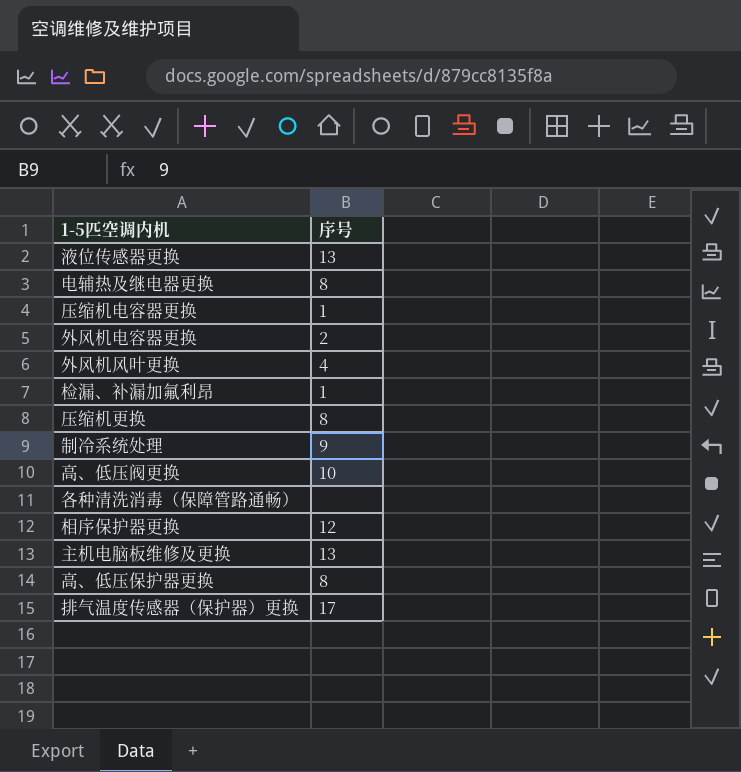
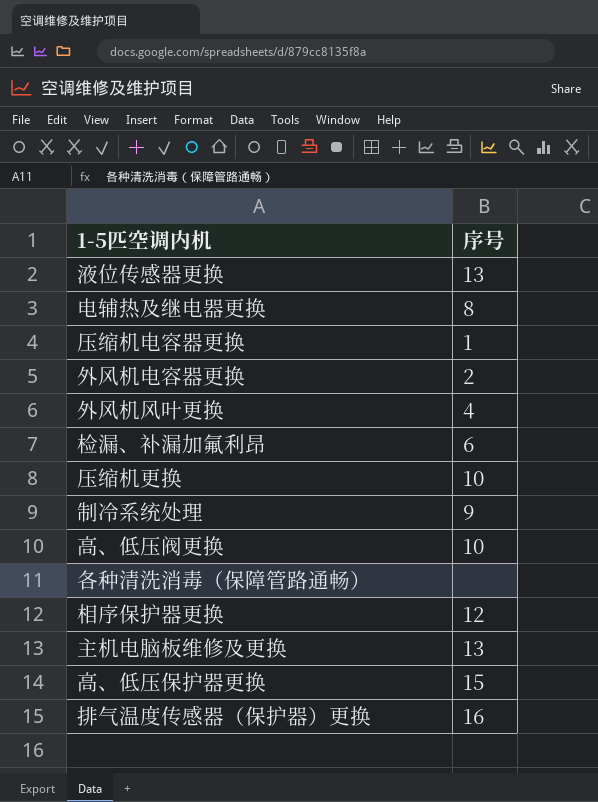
检漏、补漏加氟利昂 | 序号: 1 -> 6
压缩机更换 | 序号: 8 -> 10
高、低压保护器更换 | 序号: 8 -> 15
排气温度传感器（保护器）更换 | 序号: 17 -> 16

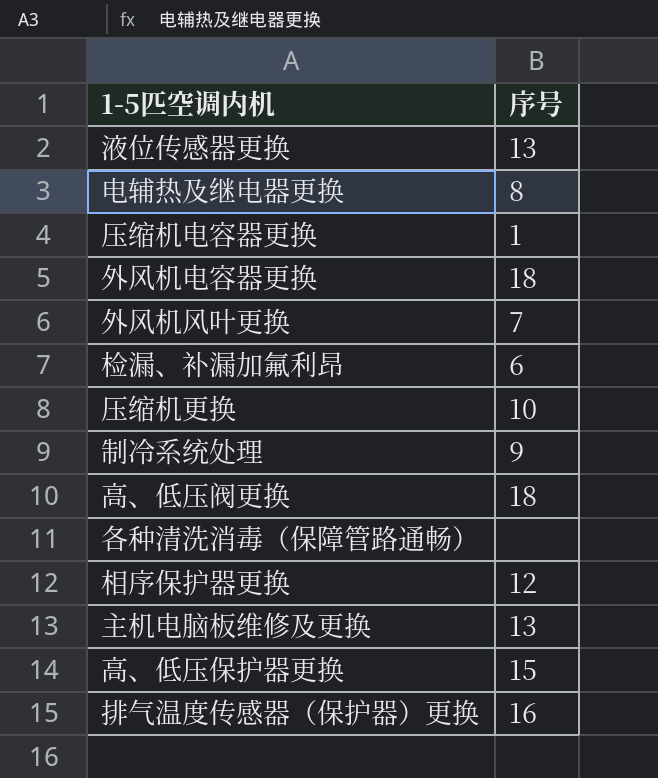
外风机电容器更换 | 序号: 2 -> 18
外风机风叶更换 | 序号: 4 -> 7
高、低压阀更换 | 序号: 10 -> 18

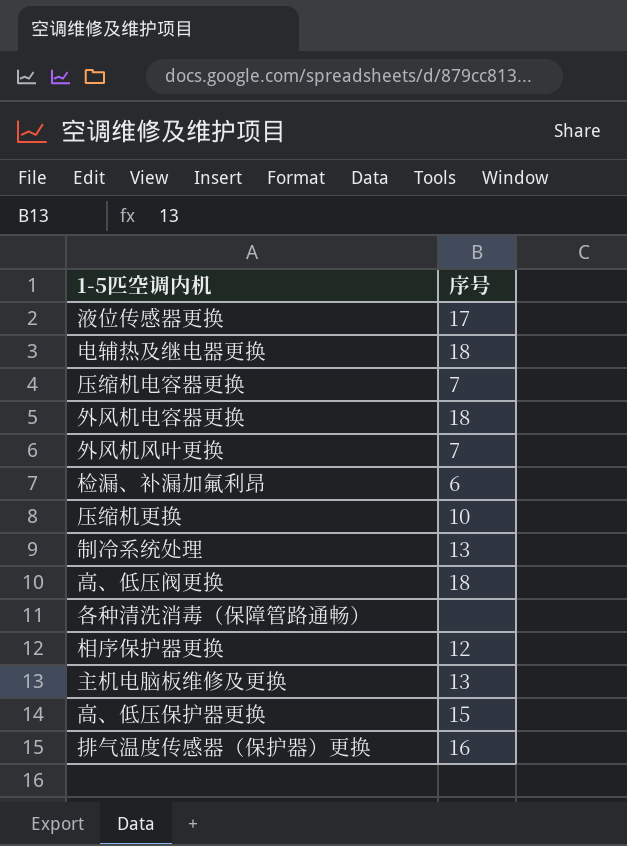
液位传感器更换 | 序号: 13 -> 17
电辅热及继电器更换 | 序号: 8 -> 18
压缩机电容器更换 | 序号: 1 -> 7
制冷系统处理 | 序号: 9 -> 13

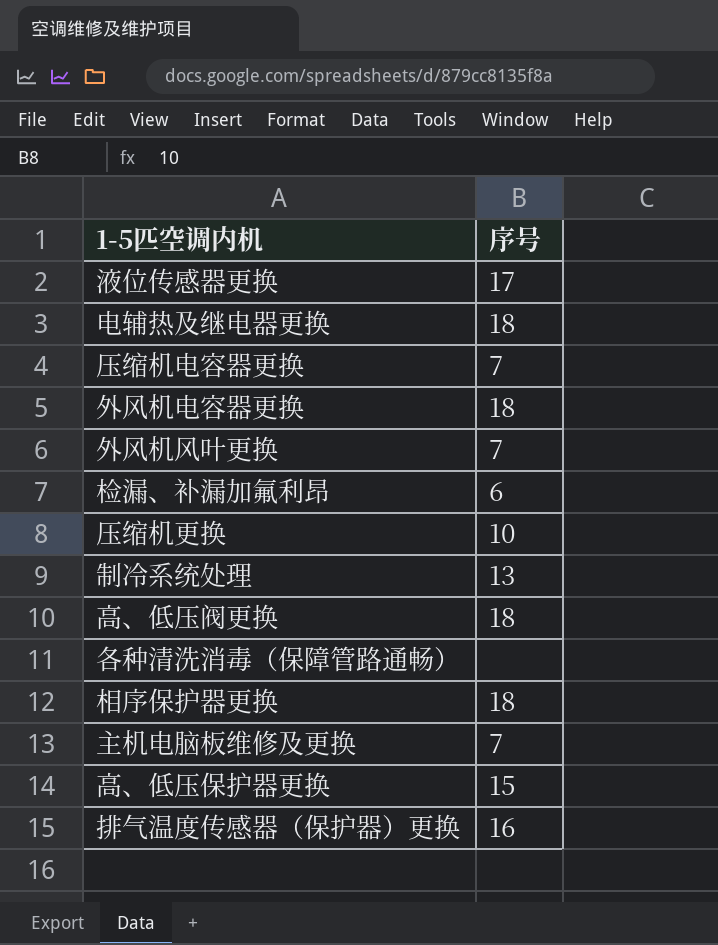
相序保护器更换 | 序号: 12 -> 18
主机电脑板维修及更换 | 序号: 13 -> 7

